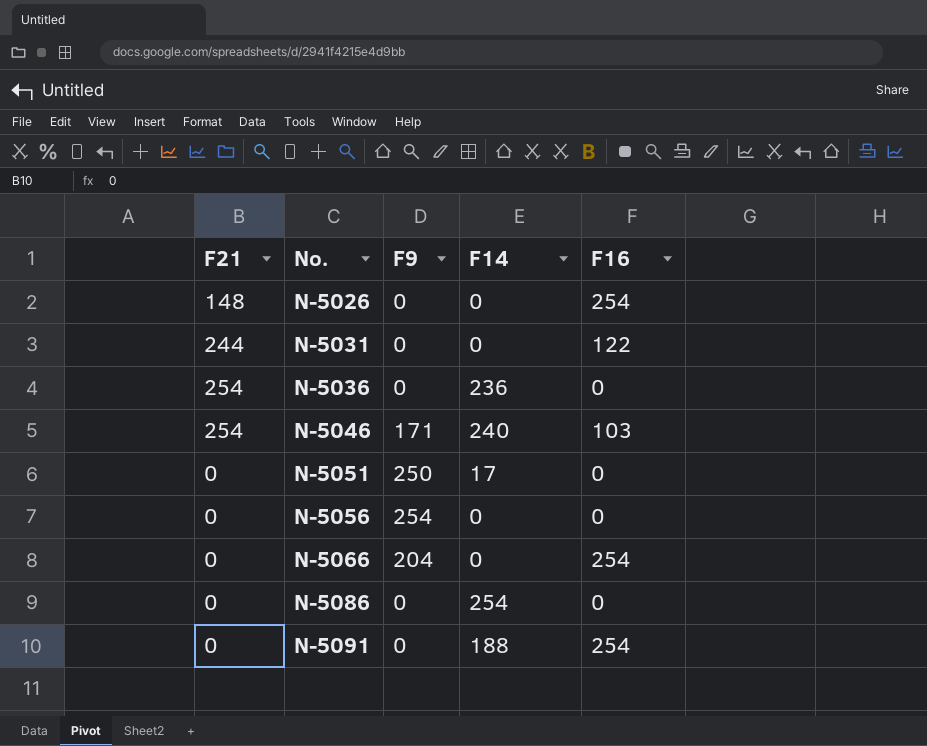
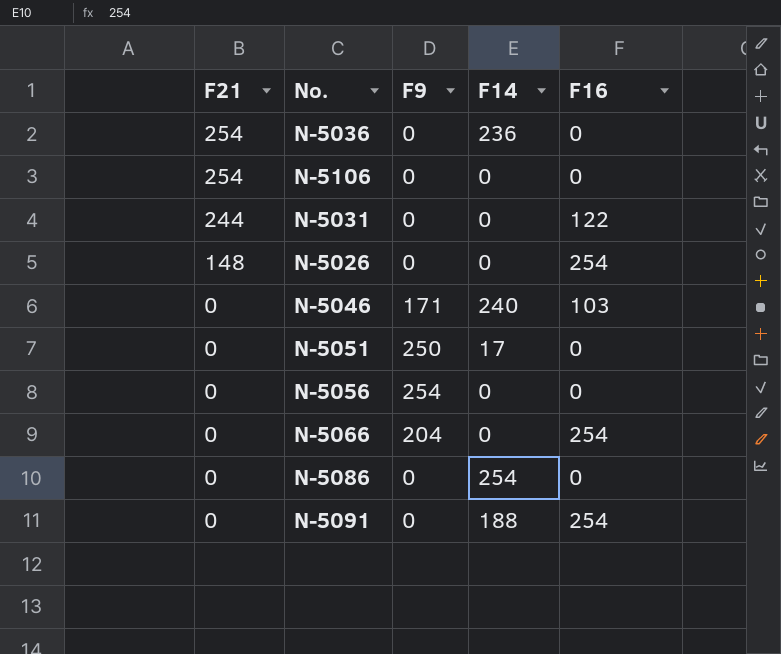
row order: No. ascending -> F21 descending
row N-5106: none -> 254 | 0 | 0 | 0
N-5046 | F21: 254 -> 0

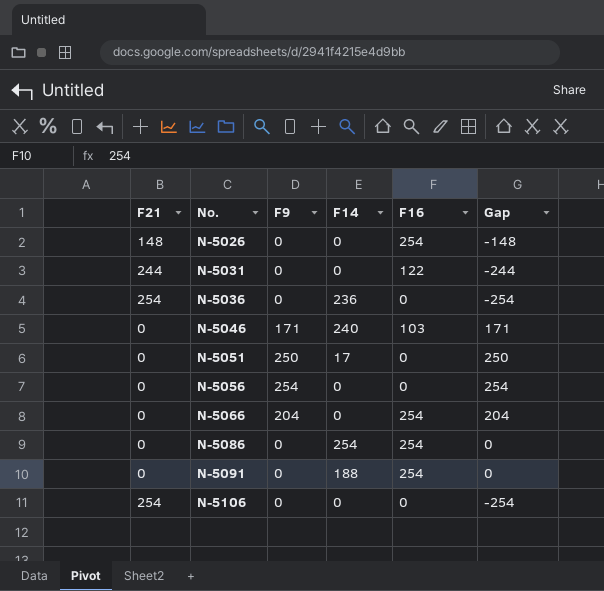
row order: F21 descending -> No. ascending
column Gap | formula: none -> [F9] - [F21]
N-5086 | F16: 0 -> 254

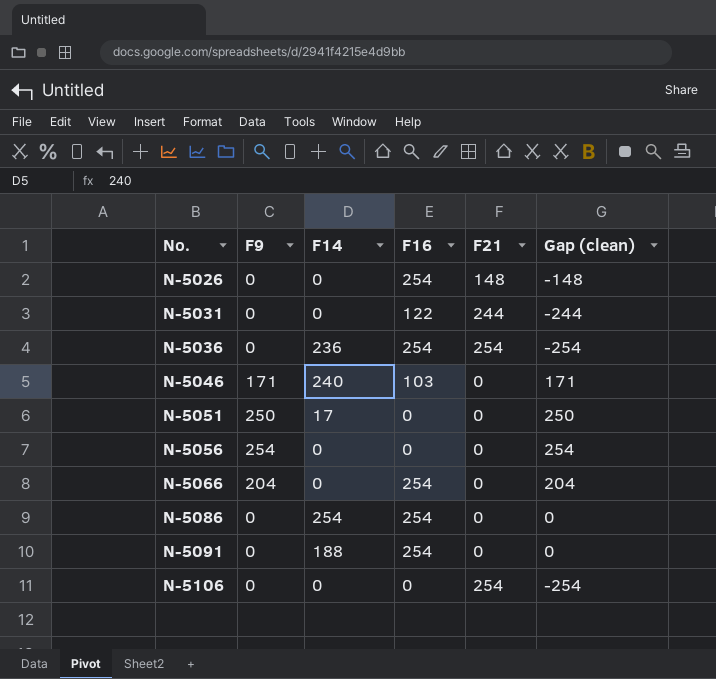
column F21 | position: 1 -> 5
column name: Gap -> Gap (clean)
N-5036 | F16: 0 -> 254

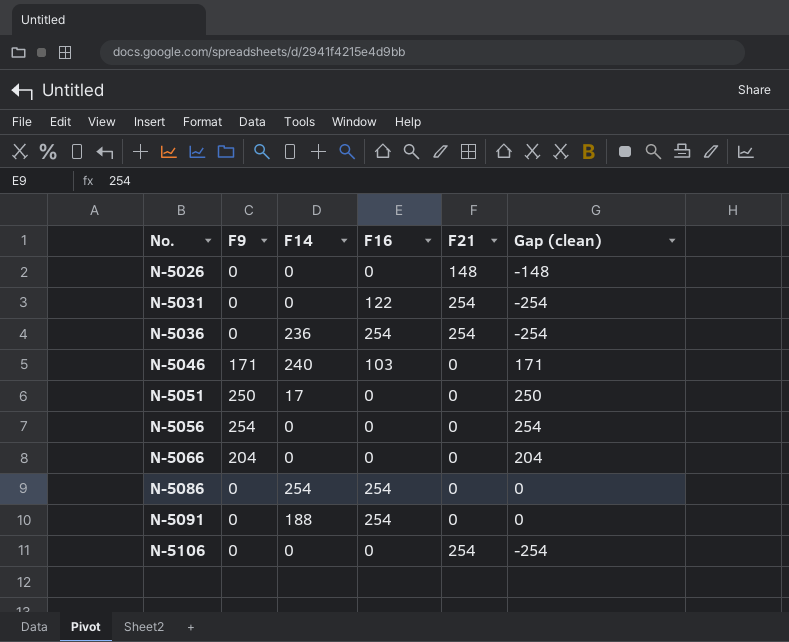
N-5026 | F16: 254 -> 0
N-5031 | F21: 244 -> 254
N-5031 | Gap (clean): -244 -> -254
N-5066 | F16: 254 -> 0

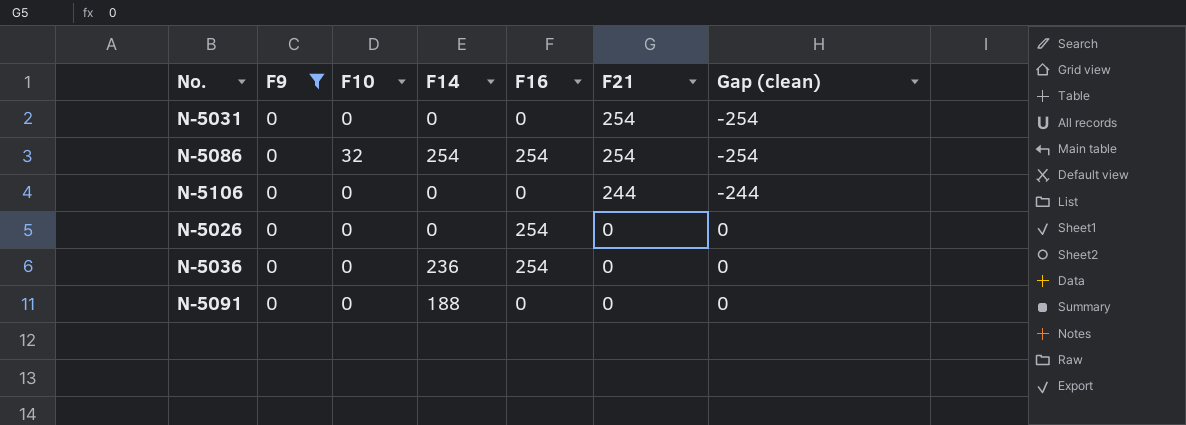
filter: none -> F9 = 0
row order: No. ascending -> F21 descending
column F10 | position: none -> 3
N-5031 | F16: 122 -> 0
N-5086 | F21: 0 -> 254
N-5086 | Gap (clean): 0 -> -254
N-5106 | F21: 254 -> 244
N-5106 | Gap (clean): -254 -> -244
N-5026 | F16: 0 -> 254
N-5026 | F21: 148 -> 0
N-5026 | Gap (clean): -148 -> 0
N-5036 | F21: 254 -> 0
N-5036 | Gap (clean): -254 -> 0
N-5091 | F16: 254 -> 0

